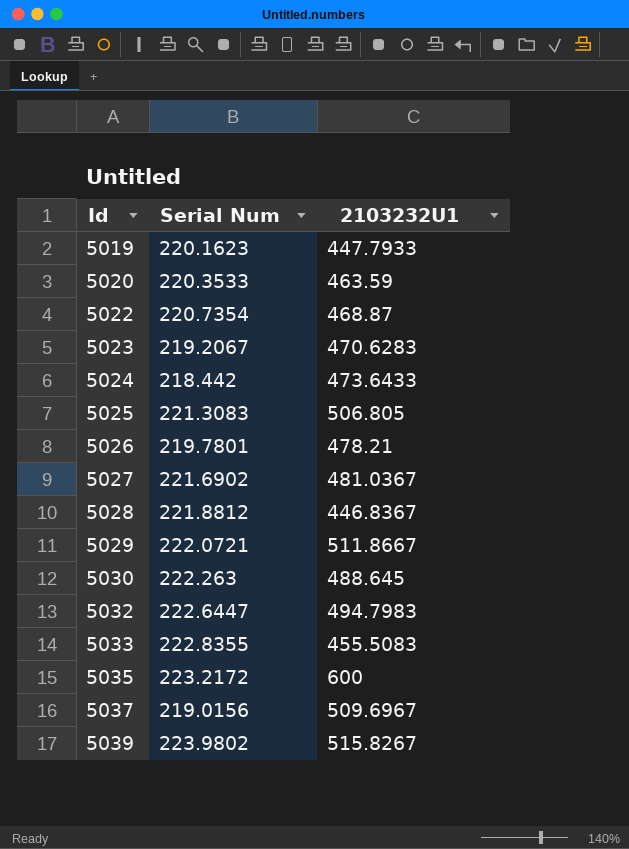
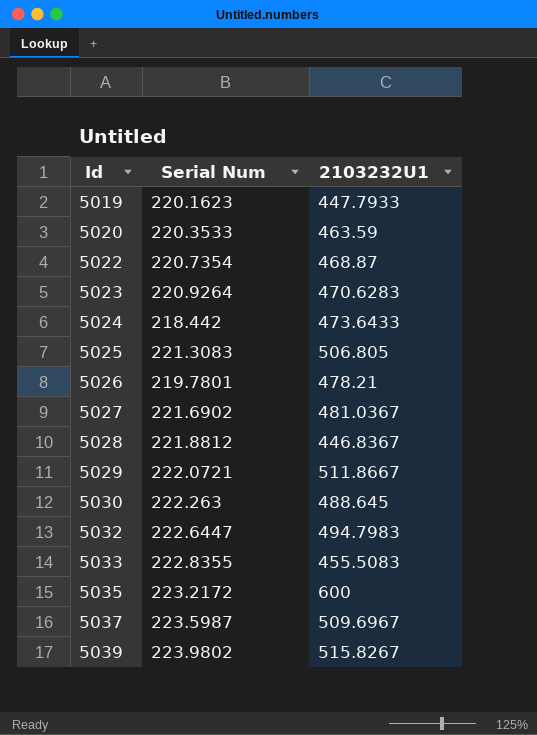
5023 | Serial Num: 219.2067 -> 220.9264
5037 | Serial Num: 219.0156 -> 223.5987

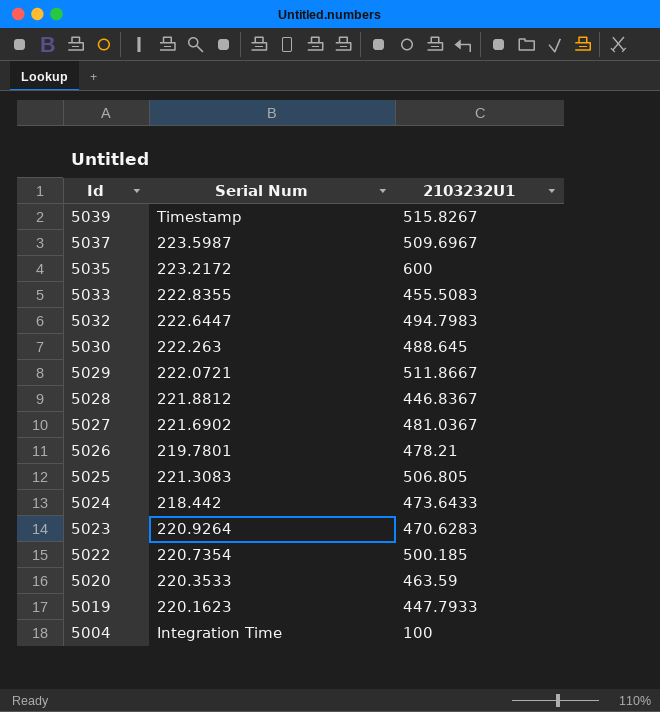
row order: Id ascending -> Id descending
5039 | Serial Num: 223.9802 -> Timestamp
5022 | 2103232U1: 468.87 -> 500.185
row 5004: none -> Integration Time | 100

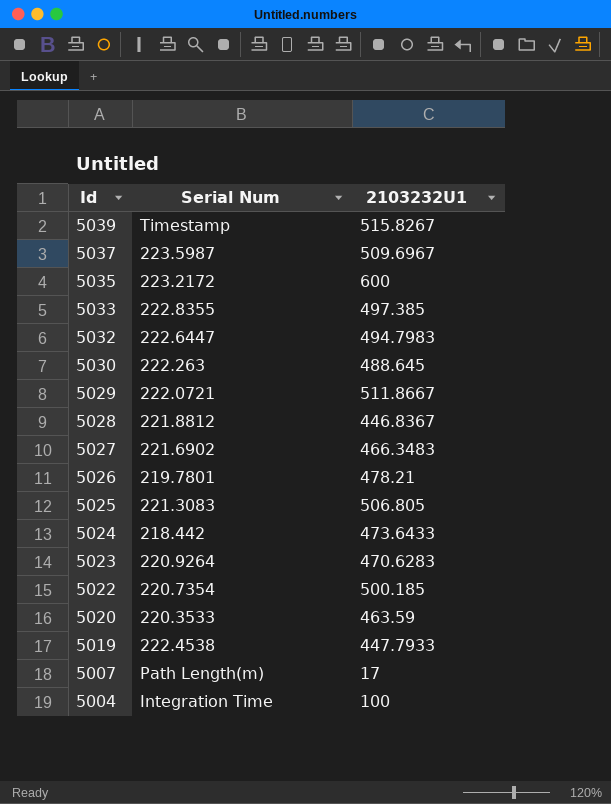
5033 | 2103232U1: 455.5083 -> 497.385
5027 | 2103232U1: 481.0367 -> 466.3483
5019 | Serial Num: 220.1623 -> 222.4538
row 5007: none -> Path Length(m) | 17

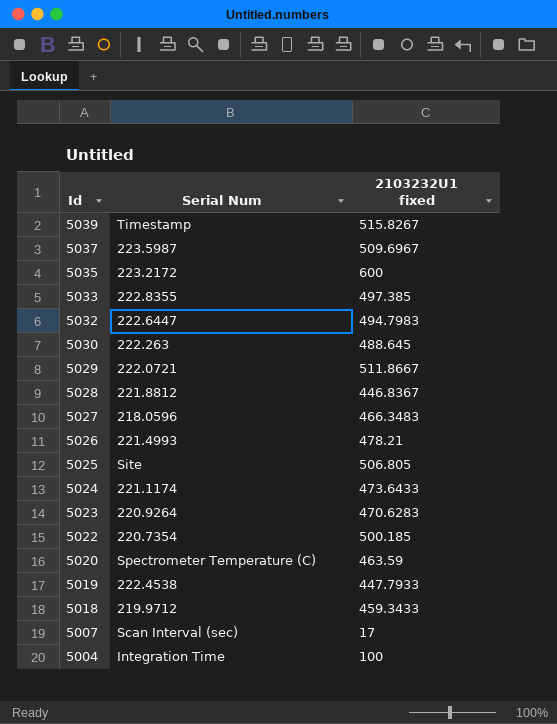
column name: 2103232U1 -> 2103232U1 fixed
5027 | Serial Num: 221.6902 -> 218.0596
5026 | Serial Num: 219.7801 -> 221.4993
5025 | Serial Num: 221.3083 -> Site
5024 | Serial Num: 218.442 -> 221.1174
5020 | Serial Num: 220.3533 -> Spectrometer Temperature (C)
row 5018: none -> 219.9712 | 459.3433
5007 | Serial Num: Path Length(m) -> Scan Interval (sec)

